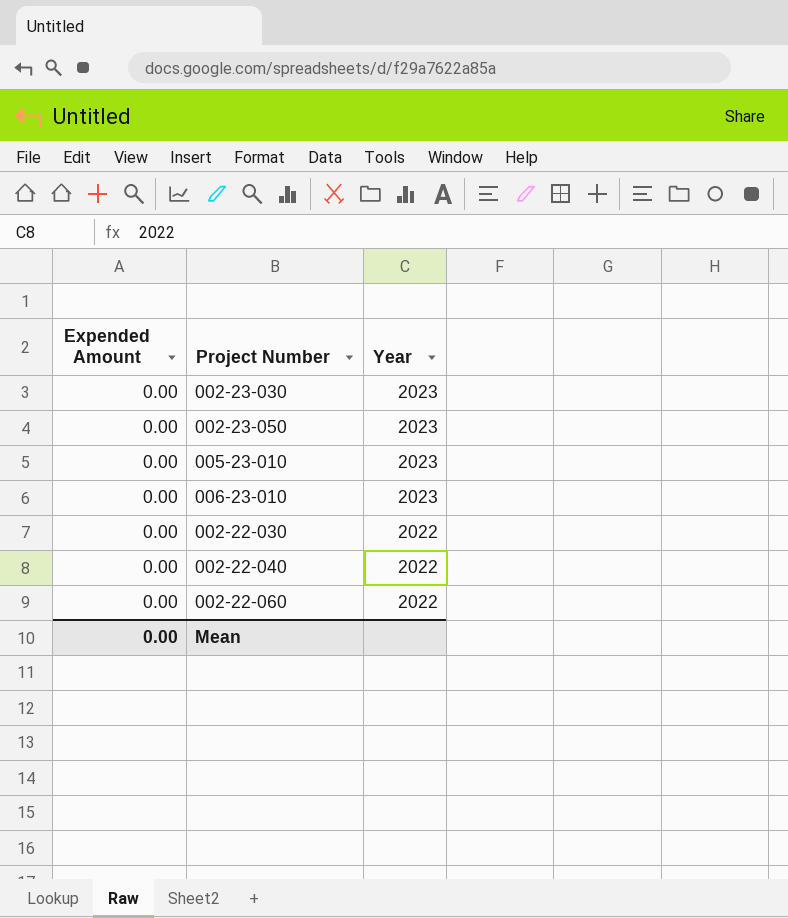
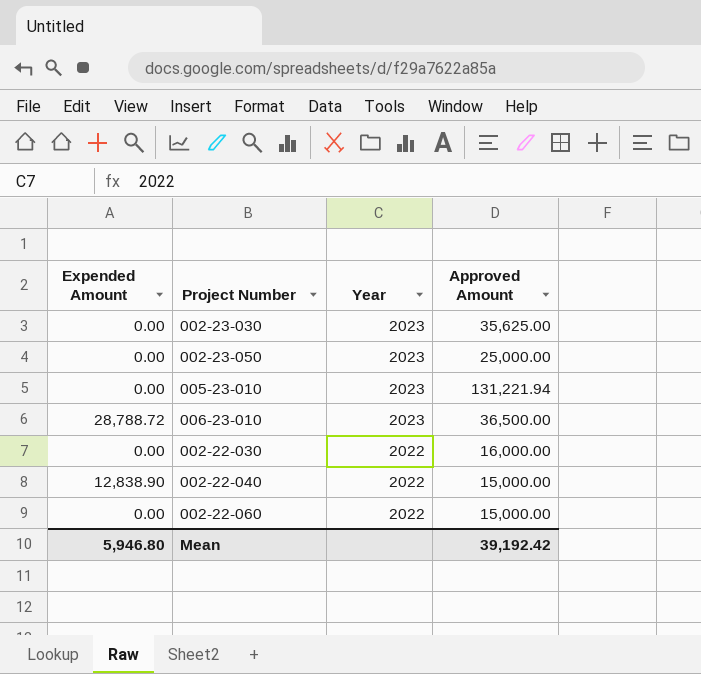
column Approved Amount | position: none -> 4
006-23-010 | Expended Amount: 0.00 -> 28,788.72
002-22-040 | Expended Amount: 0.00 -> 12,838.90
Mean | Expended Amount: 0.00 -> 5,946.80

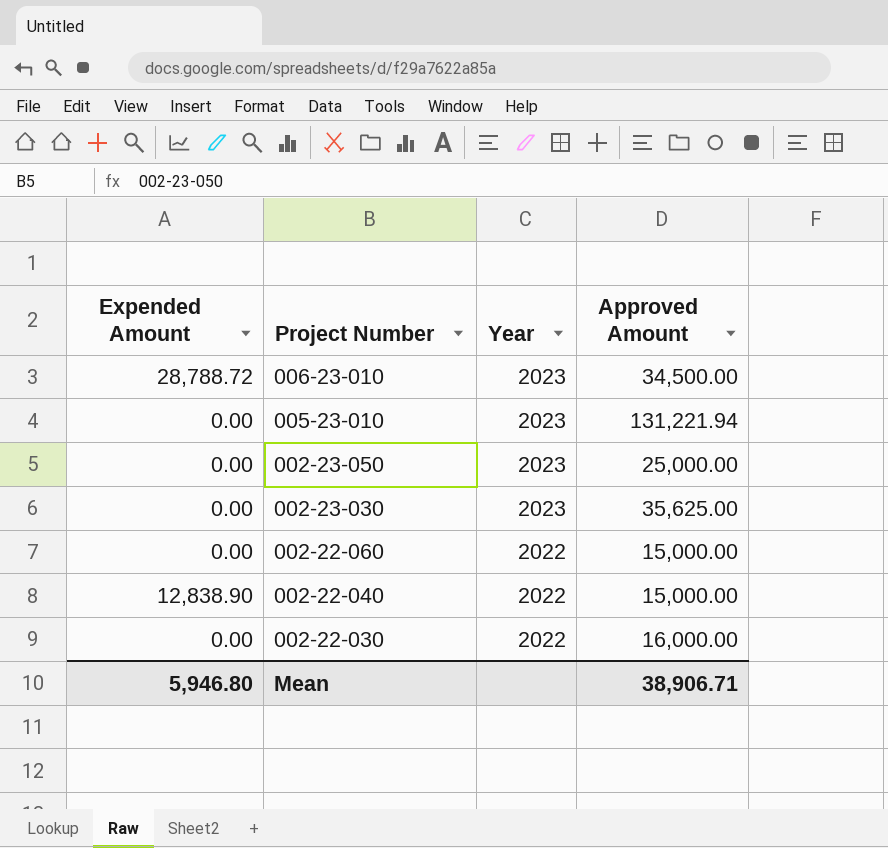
row order: Year descending -> Project Number descending
006-23-010 | Approved Amount: 36,500.00 -> 34,500.00
Mean | Approved Amount: 39,192.42 -> 38,906.71

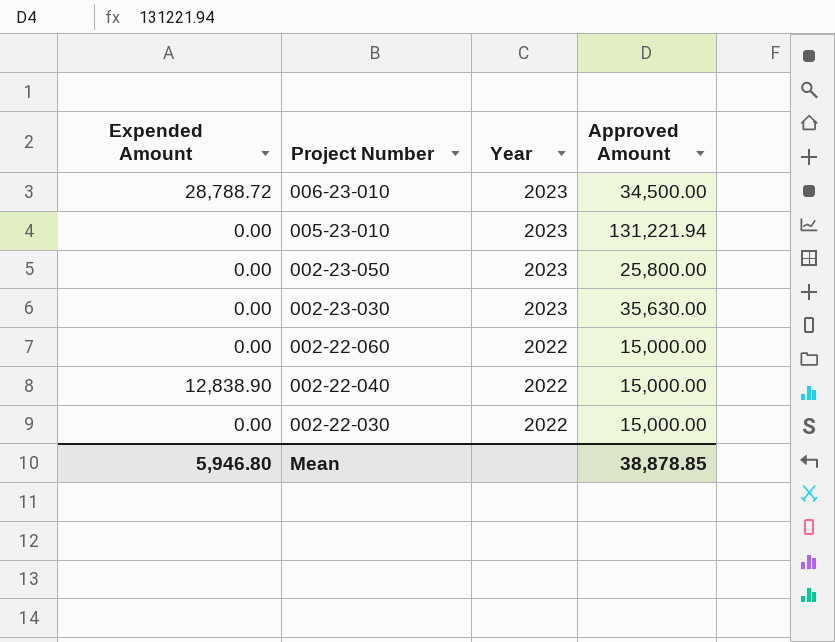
002-23-050 | Approved Amount: 25,000.00 -> 25,800.00
002-23-030 | Approved Amount: 35,625.00 -> 35,630.00
002-22-030 | Approved Amount: 16,000.00 -> 15,000.00
Mean | Approved Amount: 38,906.71 -> 38,878.85

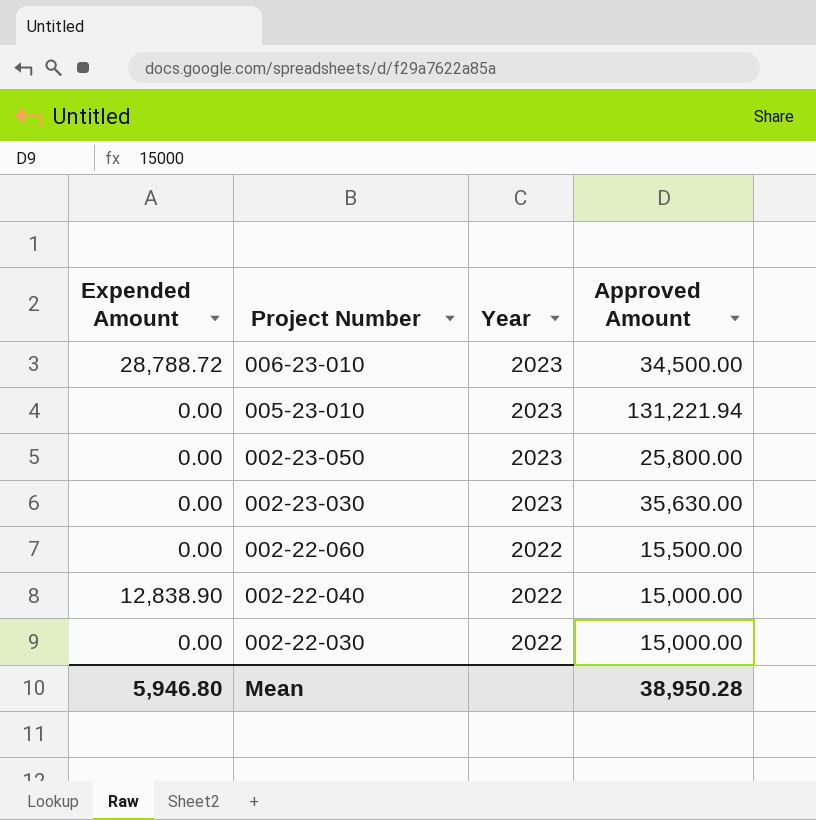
002-22-060 | Approved Amount: 15,000.00 -> 15,500.00
Mean | Approved Amount: 38,878.85 -> 38,950.28

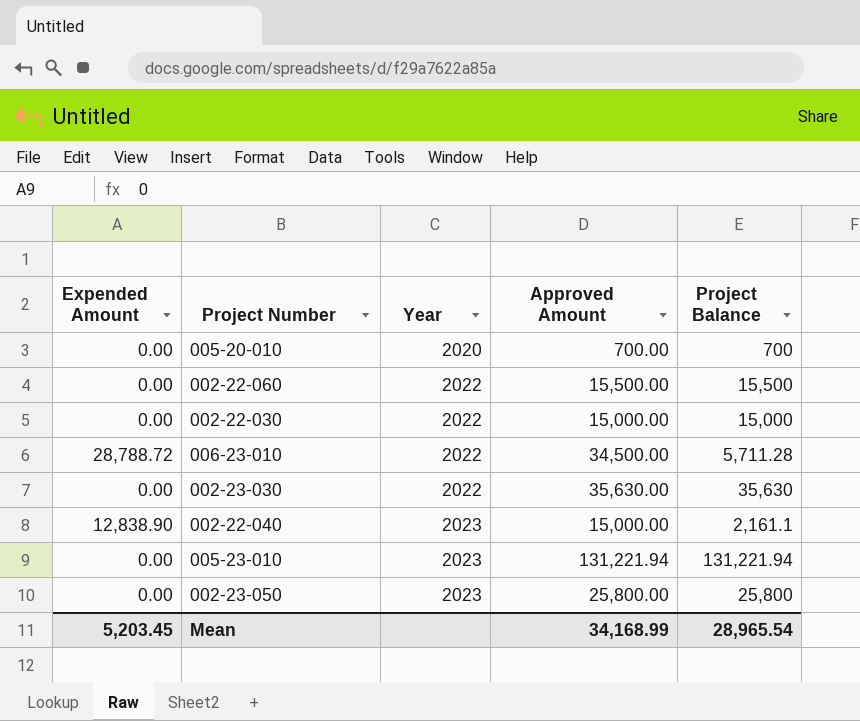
row order: Project Number descending -> Year ascending
column Project Balance | formula: none -> [Approved Amount] - [Expended Amount]
row 005-20-010: none -> 0.00 | 2020 | 700.00 | 700
006-23-010 | Year: 2023 -> 2022
002-23-030 | Year: 2023 -> 2022
002-22-040 | Year: 2022 -> 2023
Mean | Expended Amount: 5,946.80 -> 5,203.45
Mean | Approved Amount: 38,950.28 -> 34,168.99

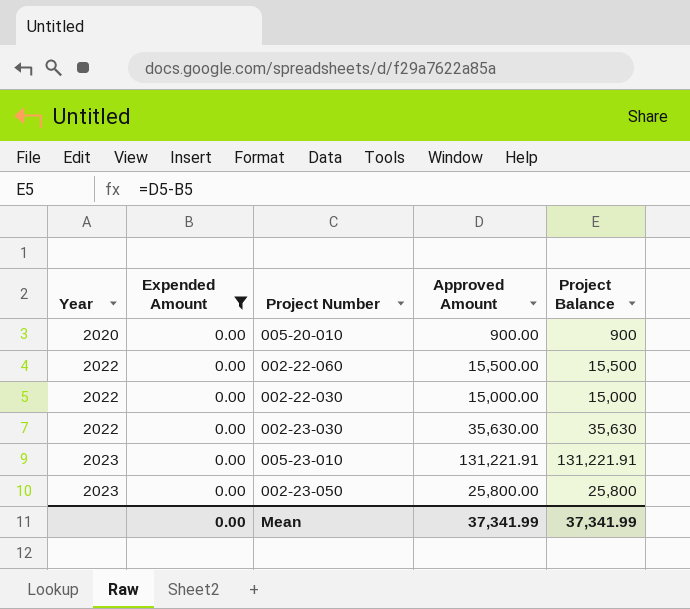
filter: none -> Expended Amount = 0.00
column Year | position: 3 -> 1
005-20-010 | Approved Amount: 700.00 -> 900.00
005-20-010 | Project Balance: 700 -> 900
005-23-010 | Approved Amount: 131,221.94 -> 131,221.91
005-23-010 | Project Balance: 131,221.94 -> 131,221.91
Mean | Expended Amount: 5,203.45 -> 0.00
Mean | Approved Amount: 34,168.99 -> 37,341.99
Mean | Project Balance: 28,965.54 -> 37,341.99

